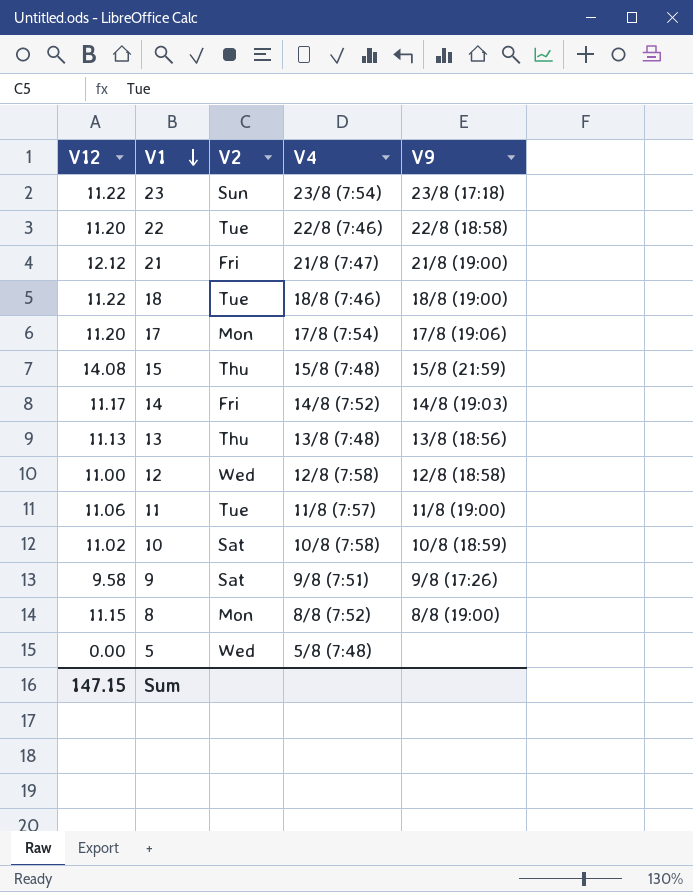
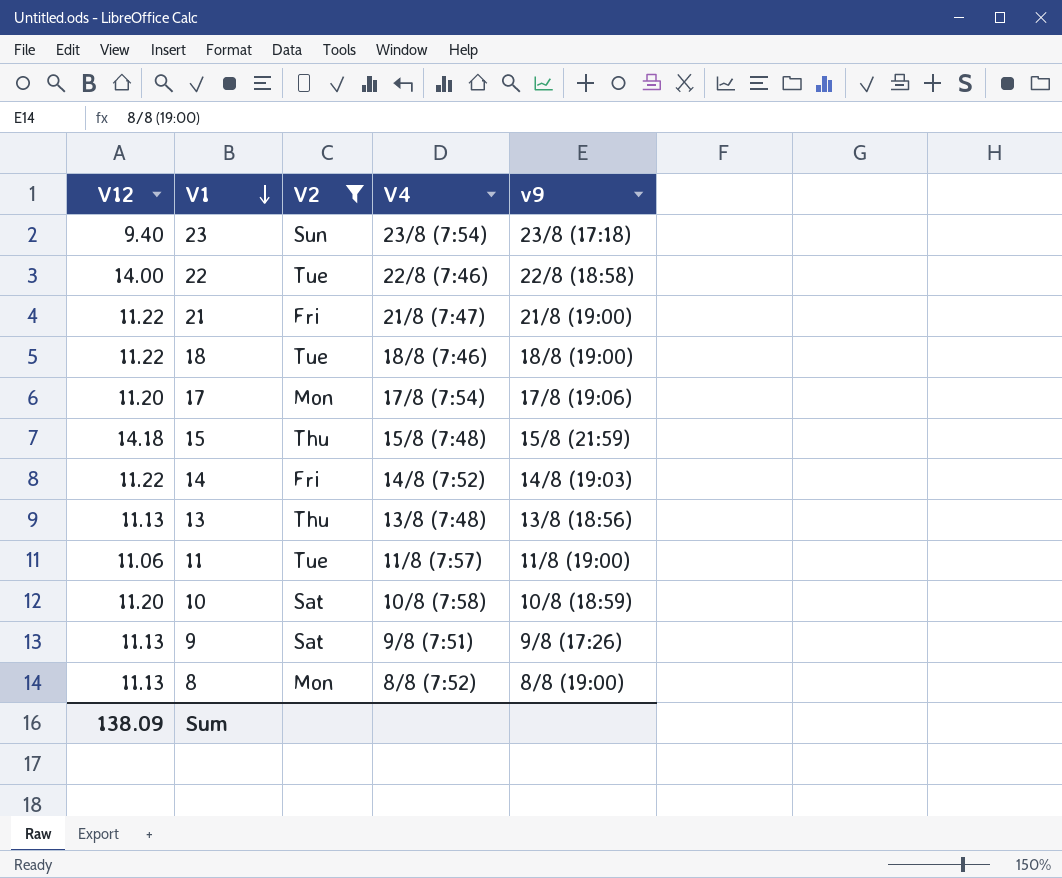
filter: none -> V2 != Wed
column name: V9 -> v9
23 | V12: 11.22 -> 9.40
22 | V12: 11.20 -> 14.00
21 | V12: 12.12 -> 11.22
15 | V12: 14.08 -> 14.18
14 | V12: 11.17 -> 11.22
10 | V12: 11.02 -> 11.20
9 | V12: 9.58 -> 11.13
8 | V12: 11.15 -> 11.13
Sum | V12: 147.15 -> 138.09

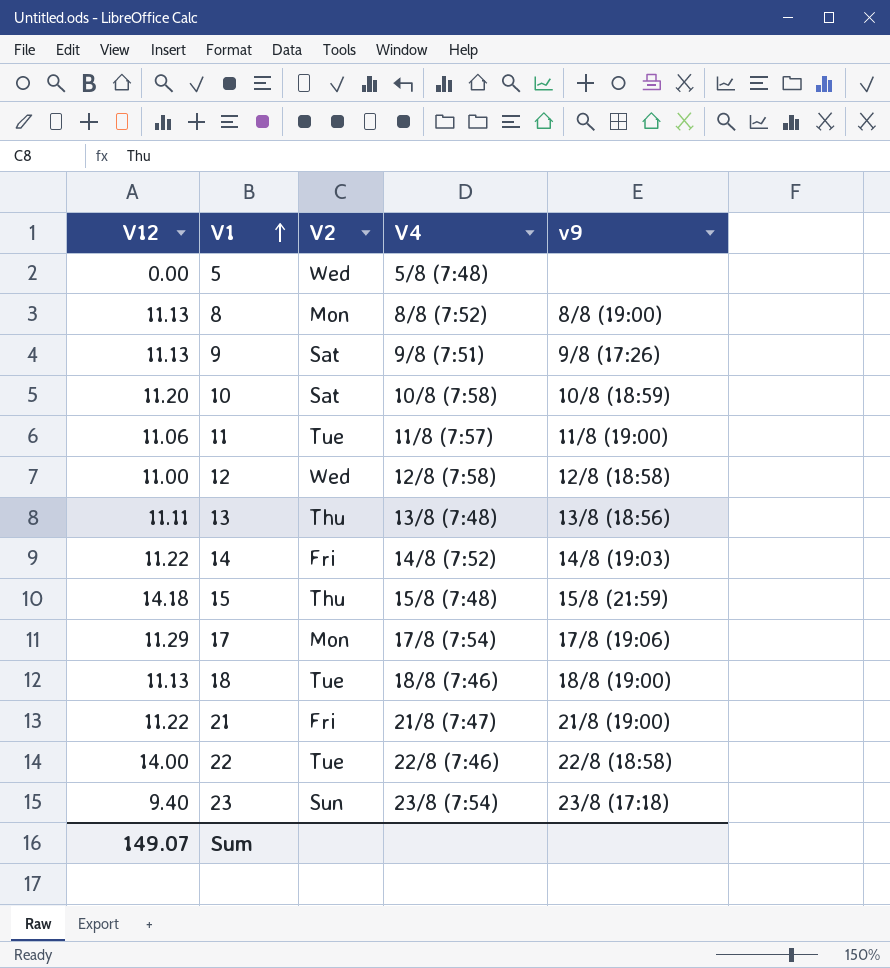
filter: V2 != Wed -> none
row order: V1 descending -> V1 ascending
13 | V12: 11.13 -> 11.11
17 | V12: 11.20 -> 11.29
18 | V12: 11.22 -> 11.13
Sum | V12: 138.09 -> 149.07

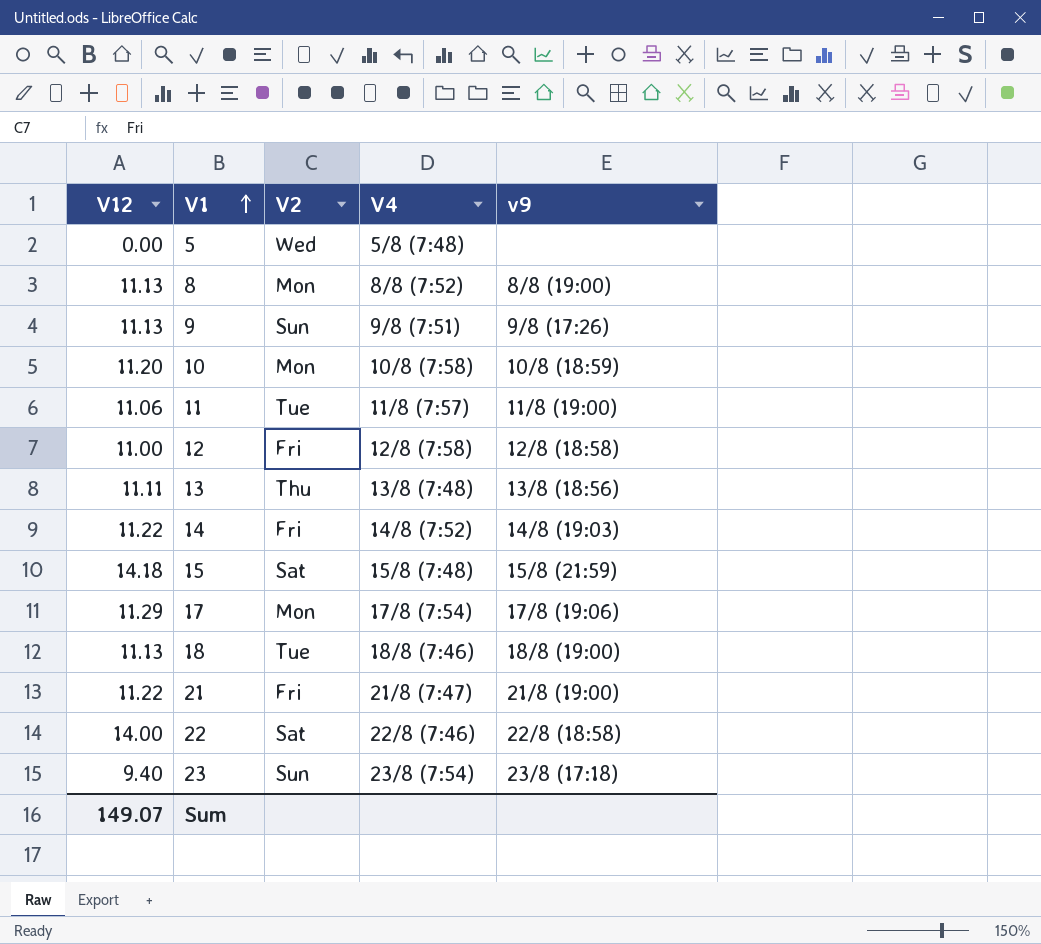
9 | V2: Sat -> Sun
10 | V2: Sat -> Mon
12 | V2: Wed -> Fri
15 | V2: Thu -> Sat
22 | V2: Tue -> Sat

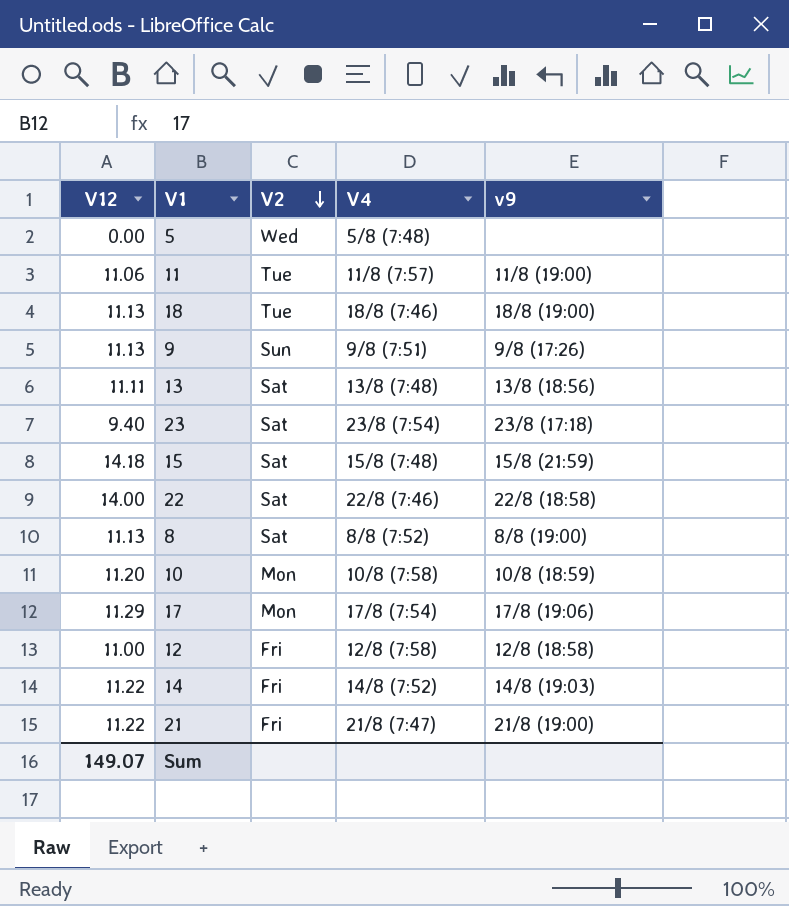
row order: V1 ascending -> V2 descending
13 | V2: Thu -> Sat
23 | V2: Sun -> Sat
8 | V2: Mon -> Sat

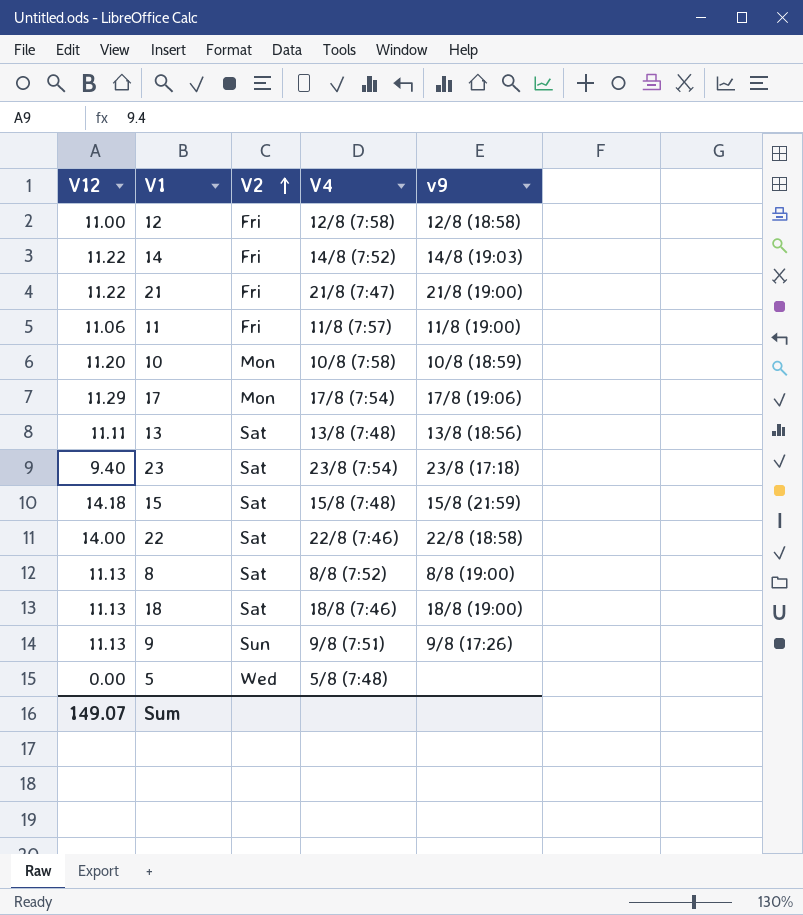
row order: V2 descending -> V2 ascending
11 | V2: Tue -> Fri
18 | V2: Tue -> Sat

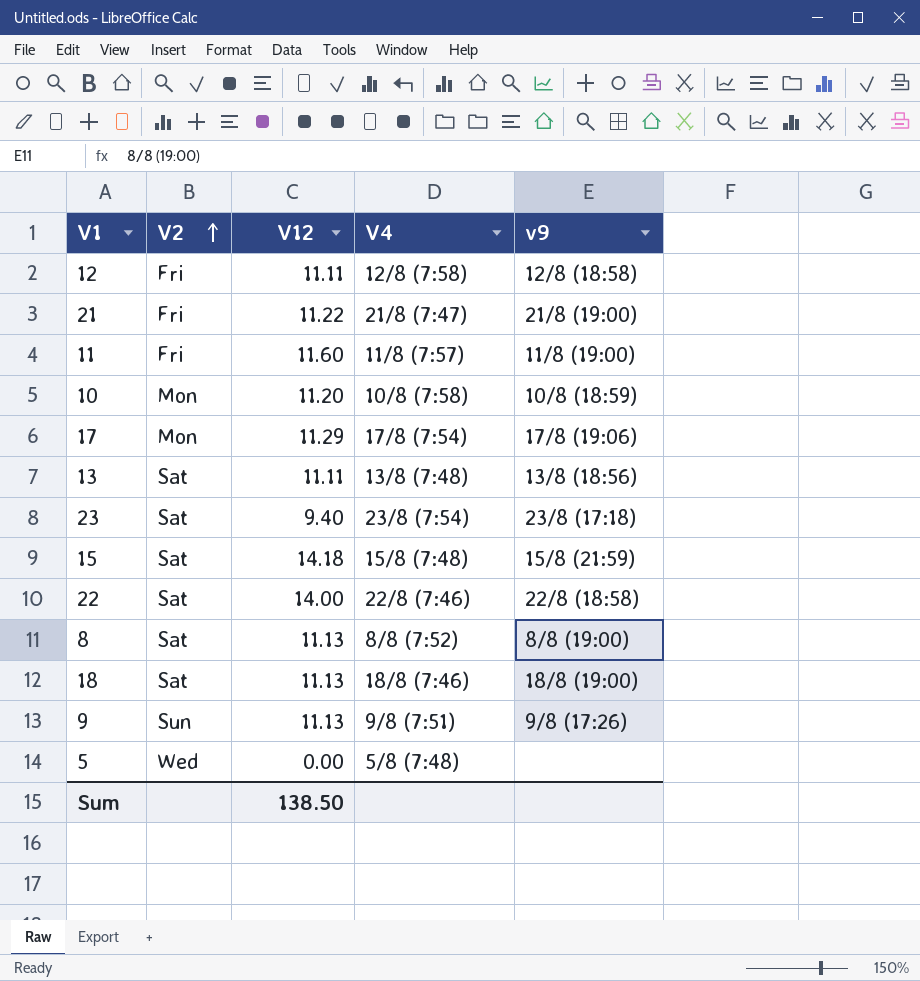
column V12 | position: 1 -> 3
row 14: 11.22 | Fri | 14/8 (7:52) | 14/8 (19:03) -> none
12 | V12: 11.00 -> 11.11
11 | V12: 11.06 -> 11.60
Sum | V12: 149.07 -> 138.50

